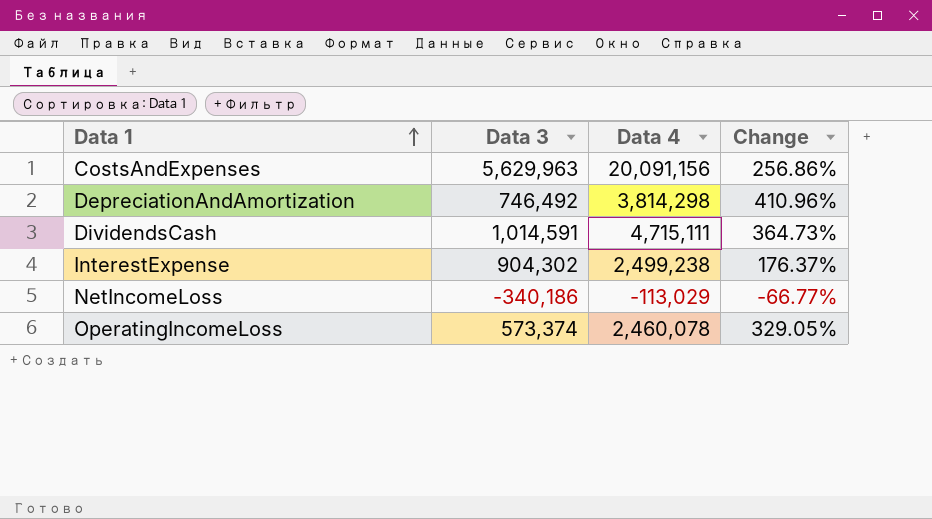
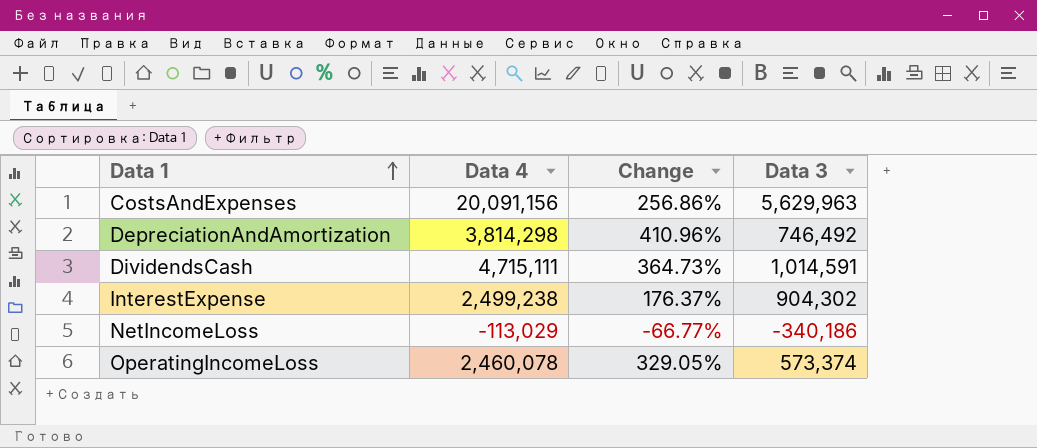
column Data 3 | position: 2 -> 4

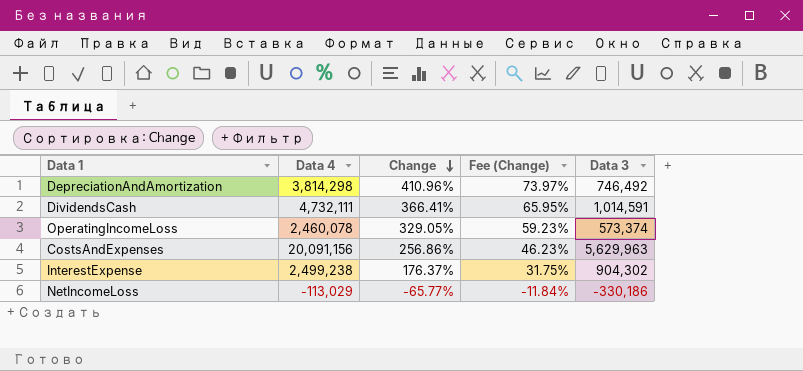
row order: Data 1 ascending -> Change descending
column Fee (Change) | formula: none -> [Change] * 0.18
DividendsCash | Data 4: 4,715,111 -> 4,732,111
DividendsCash | Change: 364.73% -> 366.41%
NetIncomeLoss | Change: -66.77% -> -65.77%
NetIncomeLoss | Data 3: -340,186 -> -330,186

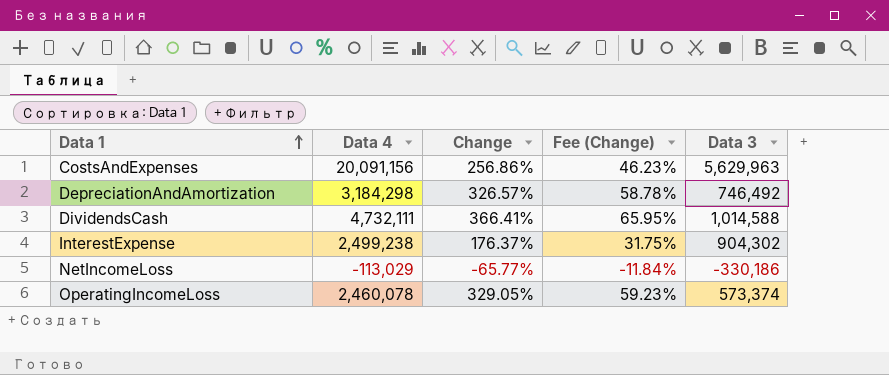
row order: Change descending -> Data 1 ascending
DepreciationAndAmortization | Data 4: 3,814,298 -> 3,184,298
DepreciationAndAmortization | Change: 410.96% -> 326.57%
DepreciationAndAmortization | Fee (Change): 73.97% -> 58.78%
DividendsCash | Data 3: 1,014,591 -> 1,014,588

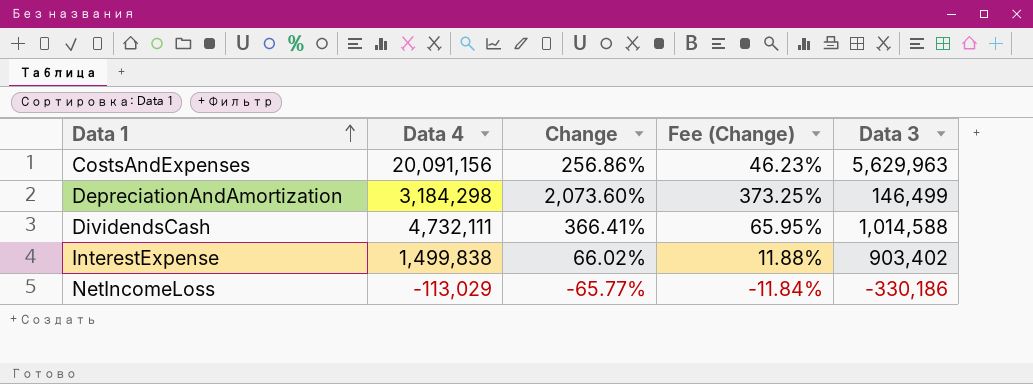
row OperatingIncomeLoss: 2,460,078 | 329.05% | 59.23% | 573,374 -> none
DepreciationAndAmortization | Change: 326.57% -> 2,073.60%
DepreciationAndAmortization | Fee (Change): 58.78% -> 373.25%
DepreciationAndAmortization | Data 3: 746,492 -> 146,499
InterestExpense | Data 4: 2,499,238 -> 1,499,838
InterestExpense | Change: 176.37% -> 66.02%
InterestExpense | Fee (Change): 31.75% -> 11.88%
InterestExpense | Data 3: 904,302 -> 903,402

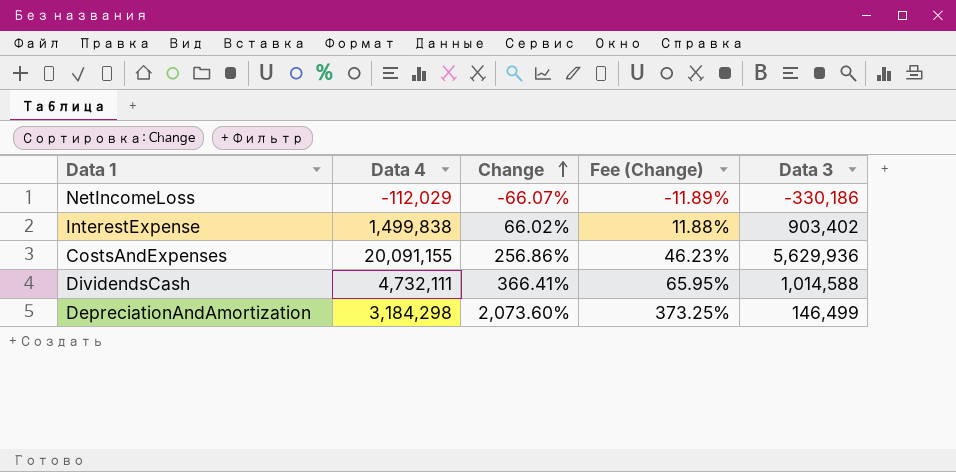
row order: Data 1 ascending -> Change ascending
NetIncomeLoss | Data 4: -113,029 -> -112,029
NetIncomeLoss | Change: -65.77% -> -66.07%
NetIncomeLoss | Fee (Change): -11.84% -> -11.89%
CostsAndExpenses | Data 4: 20,091,156 -> 20,091,155
CostsAndExpenses | Data 3: 5,629,963 -> 5,629,936

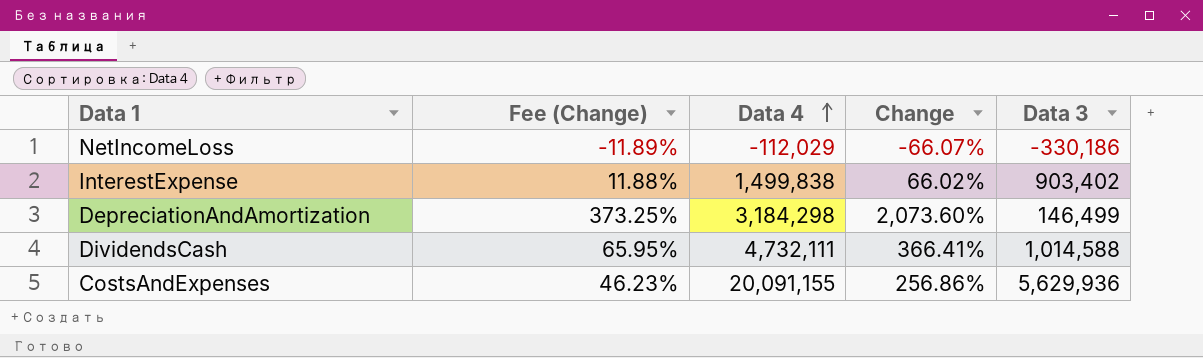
row order: Change ascending -> Data 4 ascending
column Fee (Change) | position: 4 -> 2

